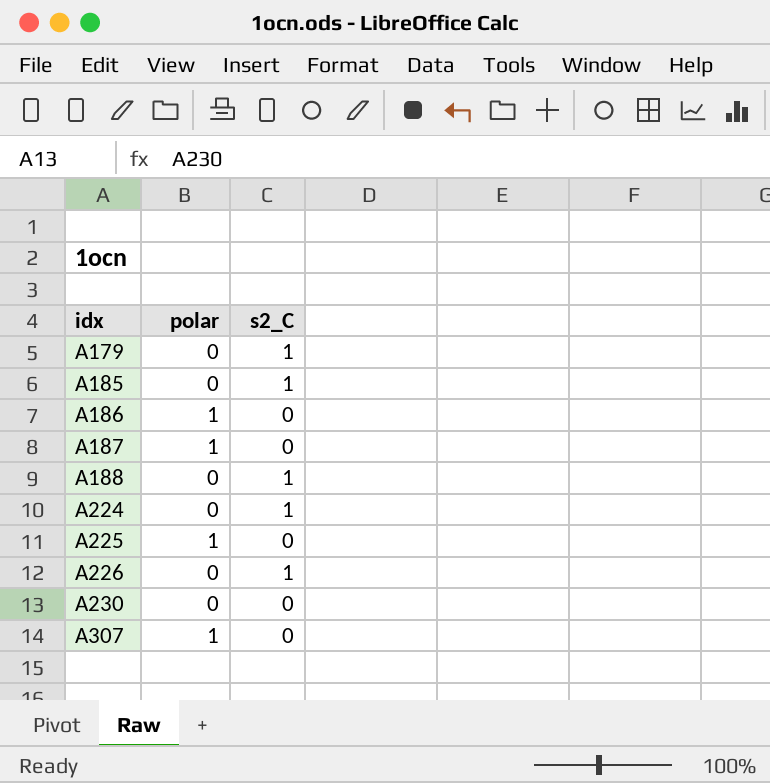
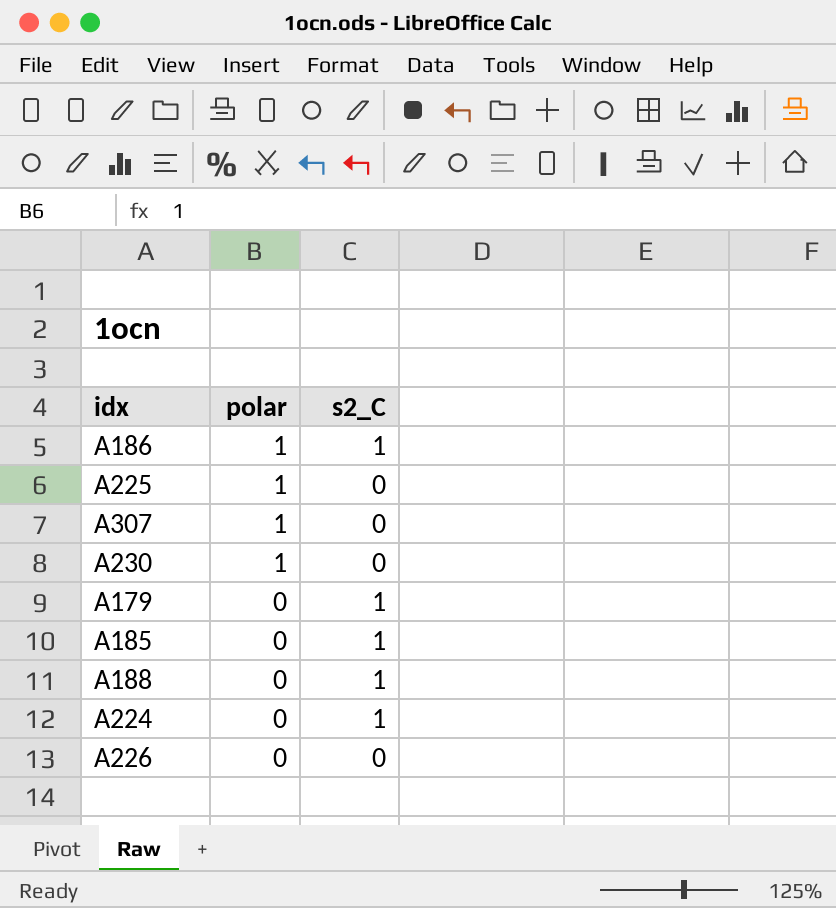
row order: idx ascending -> polar descending
row A187: 1 | 0 -> none
A186 | s2_C: 0 -> 1
A230 | polar: 0 -> 1
A226 | s2_C: 1 -> 0

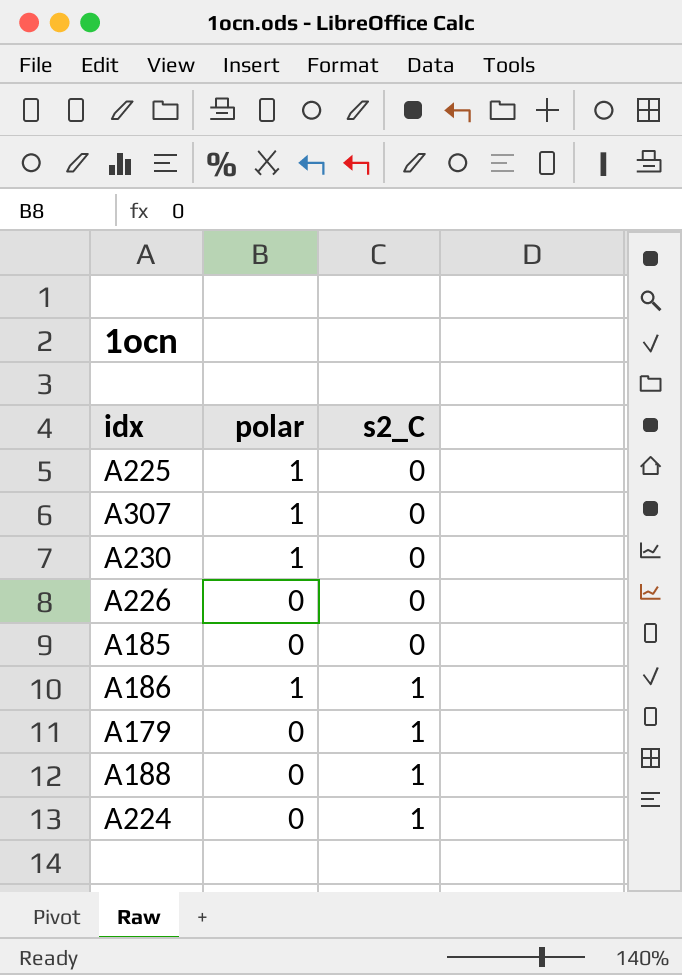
row order: polar descending -> s2_C ascending
A185 | s2_C: 1 -> 0

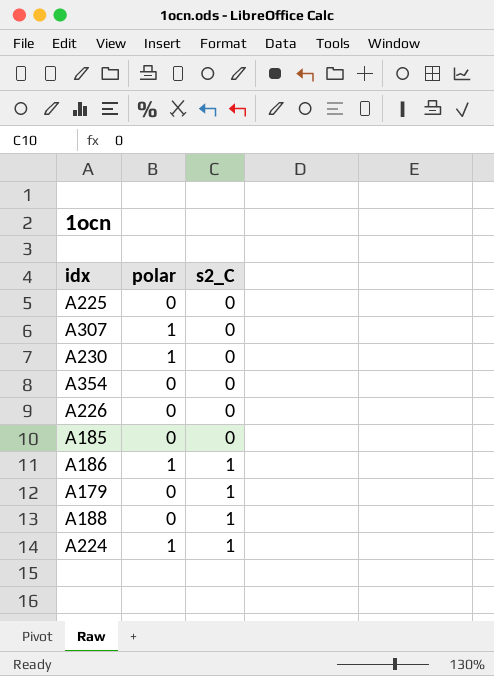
A225 | polar: 1 -> 0
row A354: none -> 0 | 0
A224 | polar: 0 -> 1

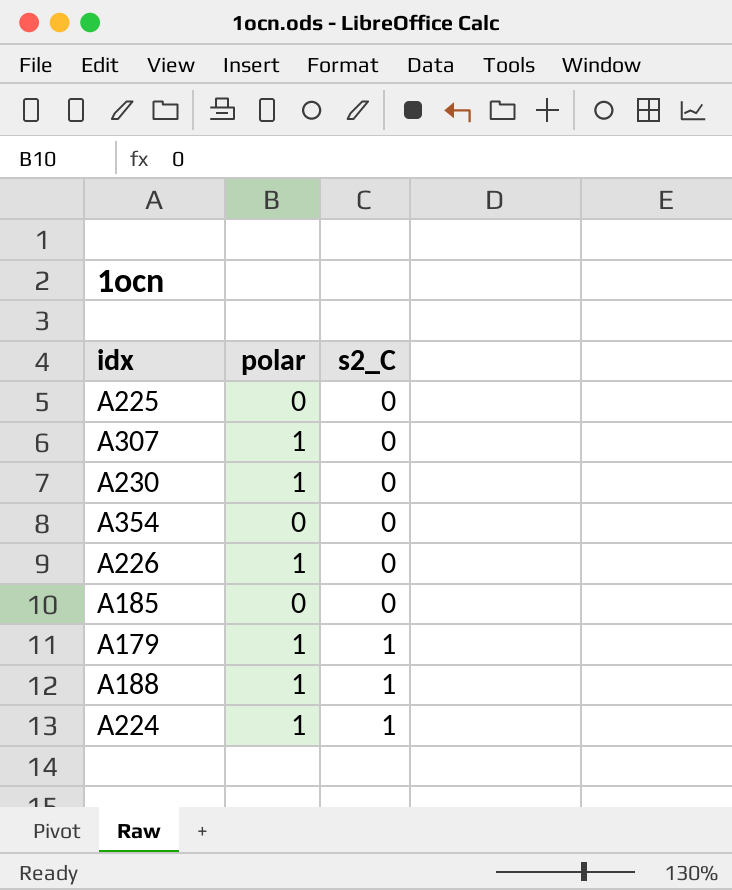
row A186: 1 | 1 -> none
A226 | polar: 0 -> 1
A179 | polar: 0 -> 1
A188 | polar: 0 -> 1

